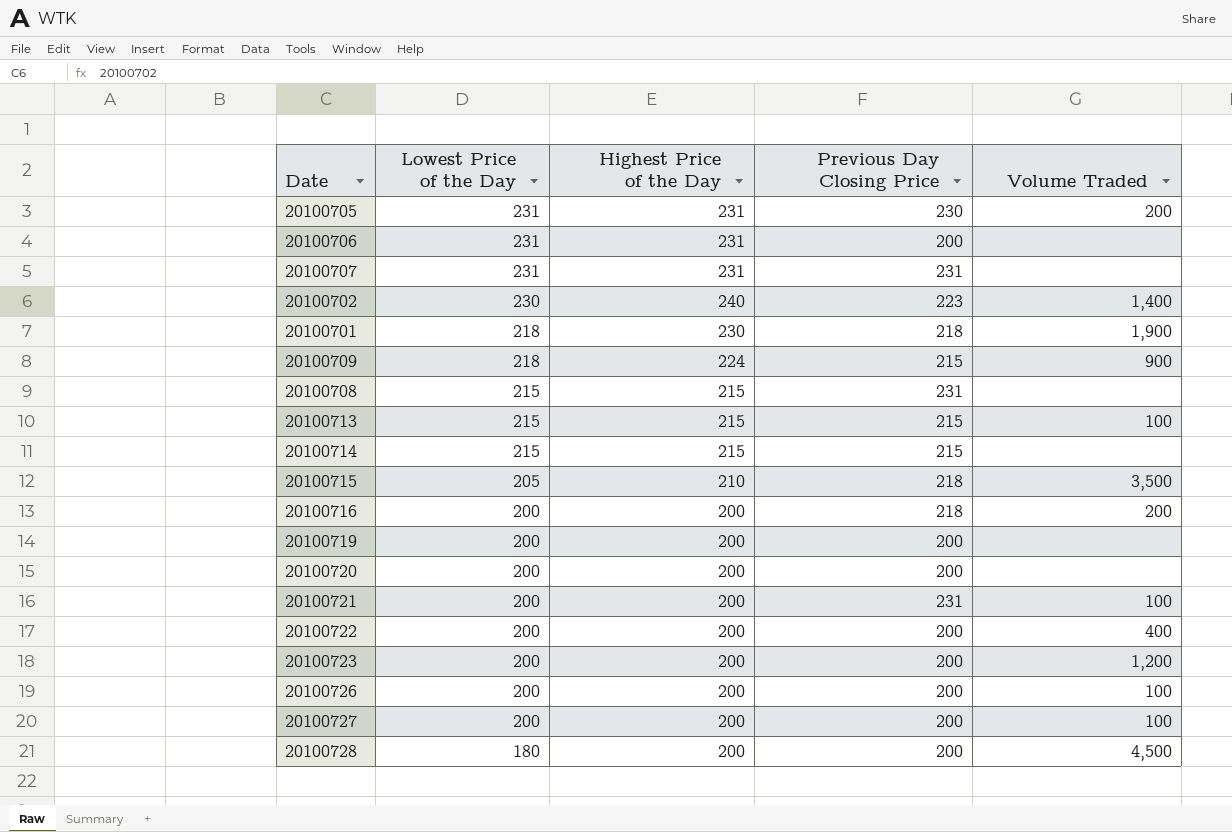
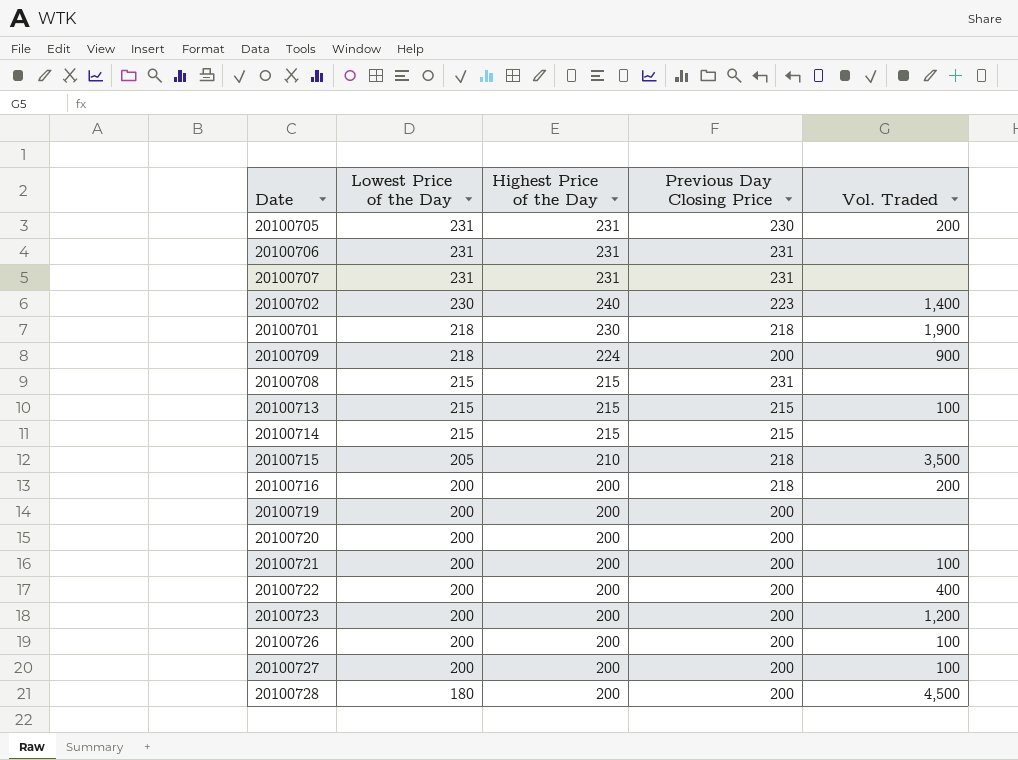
column name: Volume Traded -> Vol. Traded
20100706 | Previous Day Closing Price: 200 -> 231
20100709 | Previous Day Closing Price: 215 -> 200
20100721 | Previous Day Closing Price: 231 -> 200

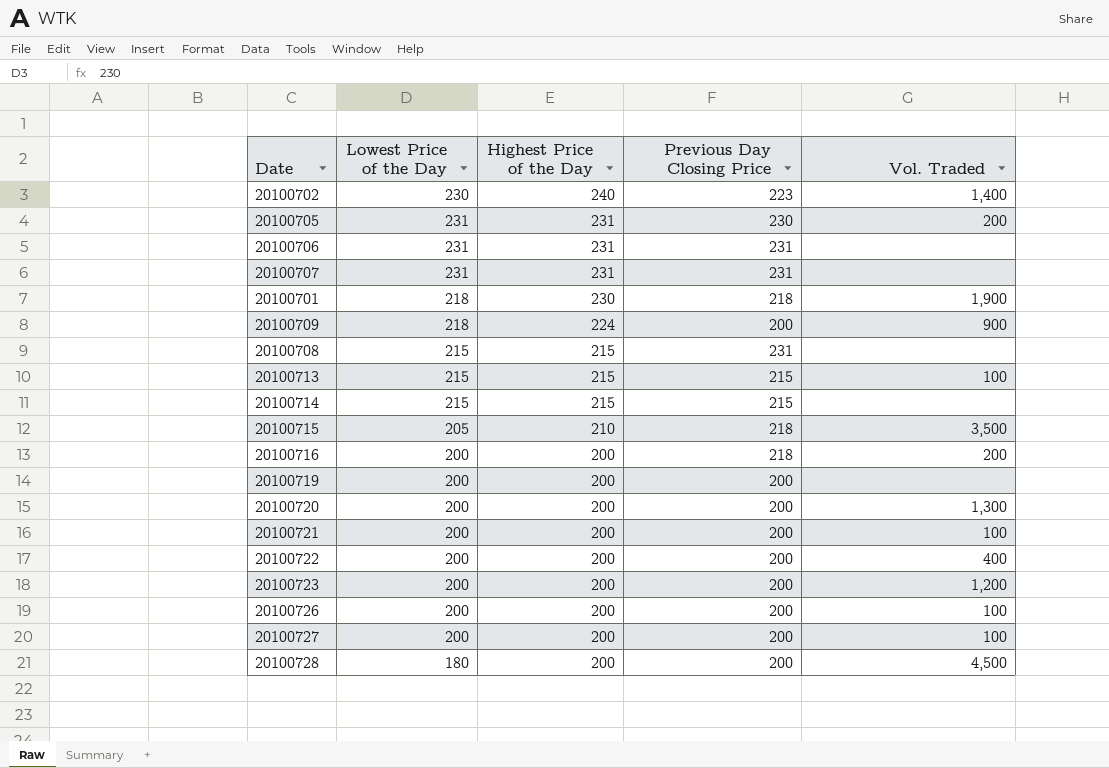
row order: Lowest Price of the Day descending -> Highest Price of the Day descending
20100720 | Vol. Traded: none -> 1,300

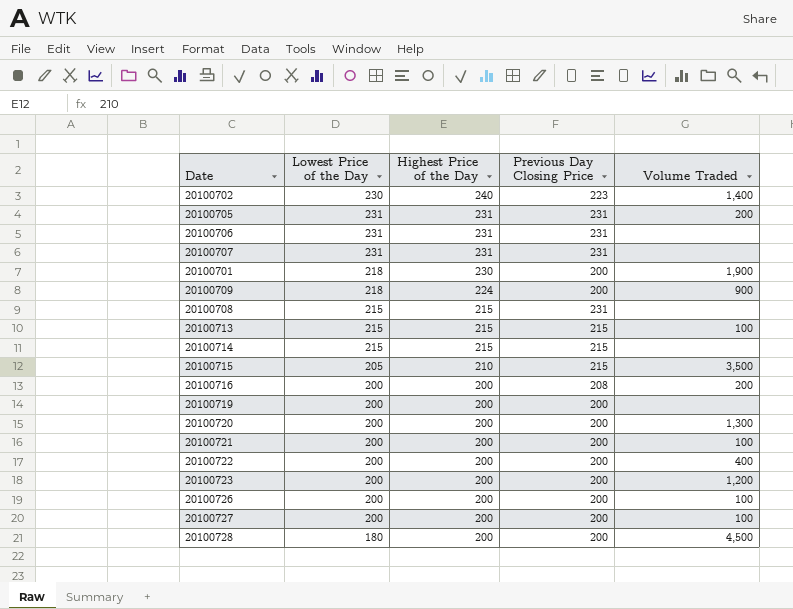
column name: Vol. Traded -> Volume Traded
20100705 | Previous Day Closing Price: 230 -> 231
20100701 | Previous Day Closing Price: 218 -> 200
20100715 | Previous Day Closing Price: 218 -> 215
20100716 | Previous Day Closing Price: 218 -> 208

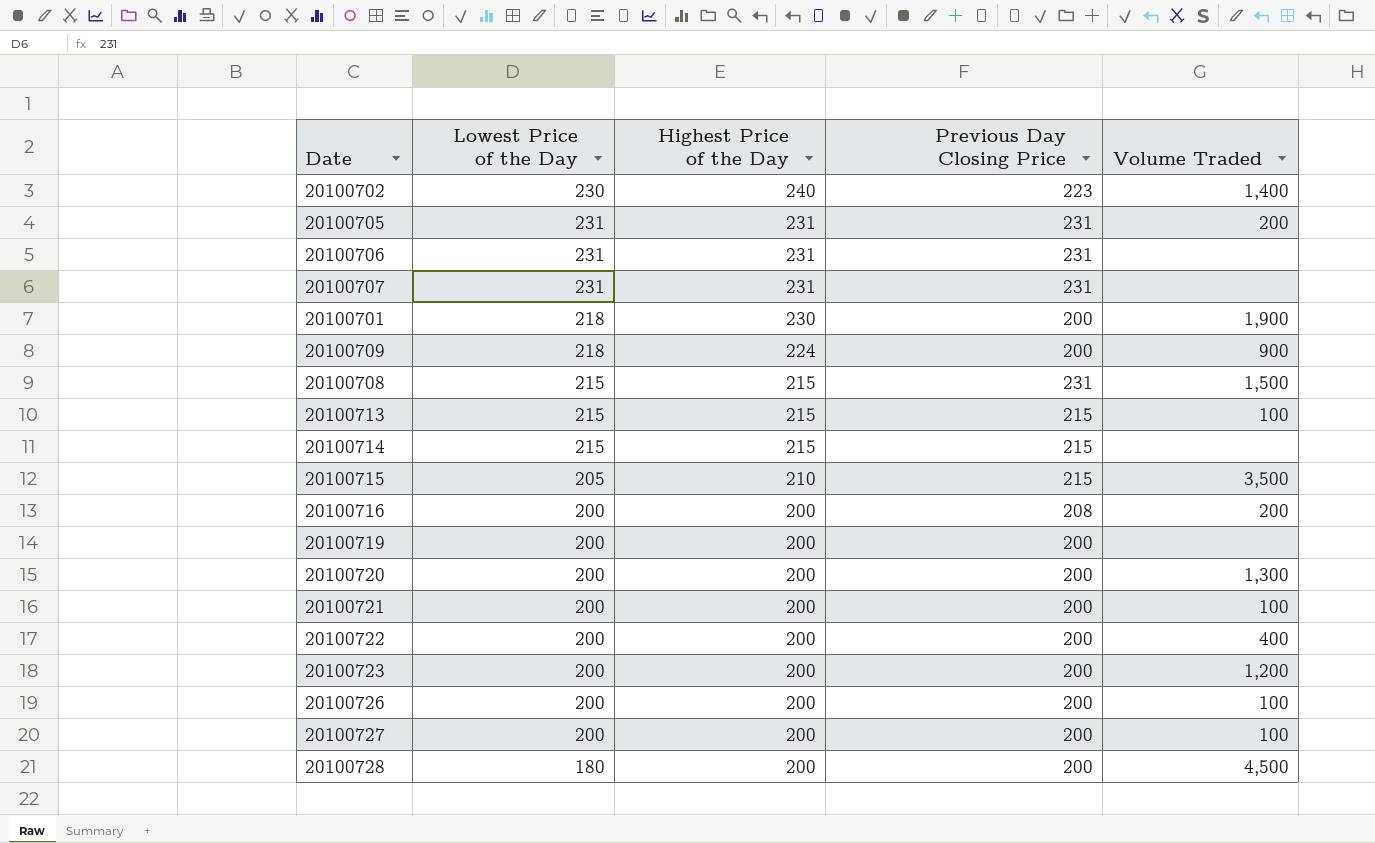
20100708 | Volume Traded: none -> 1,500

